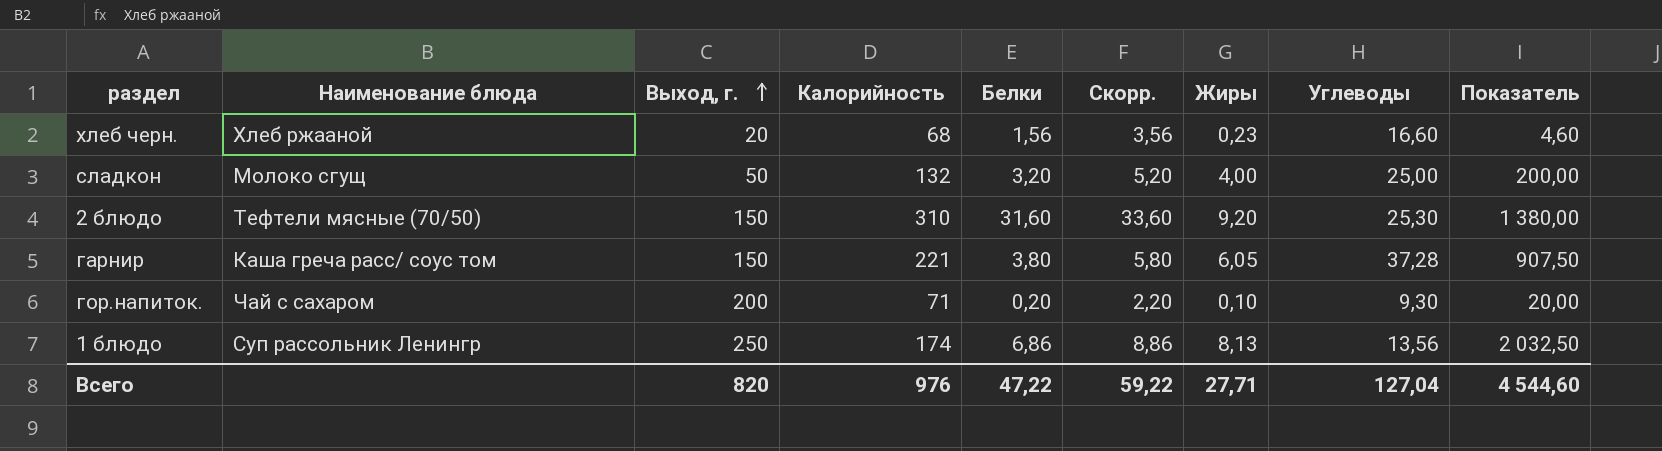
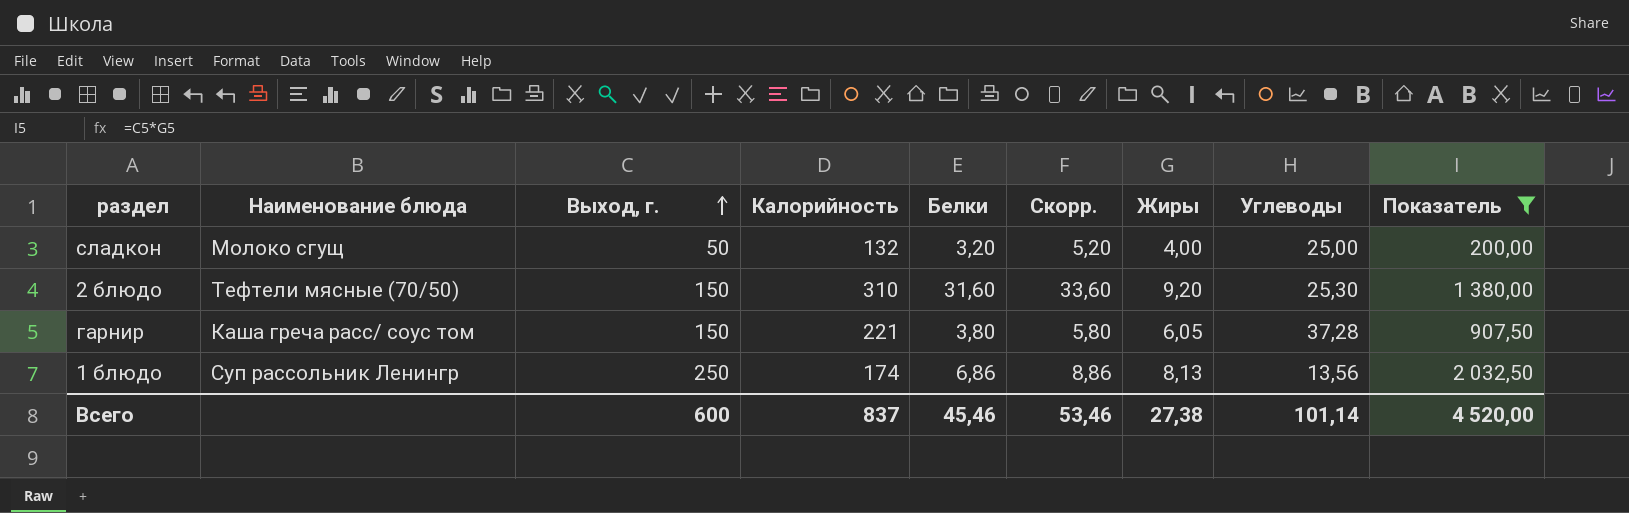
filter: none -> Показатель >= 200,00
Всего | Выход, г.: 820 -> 600
Всего | Калорийность: 976 -> 837
Всего | Белки: 47,22 -> 45,46
Всего | Скорр.: 59,22 -> 53,46
Всего | Жиры: 27,71 -> 27,38
Всего | Углеводы: 127,04 -> 101,14
Всего | Показатель: 4 544,60 -> 4 520,00

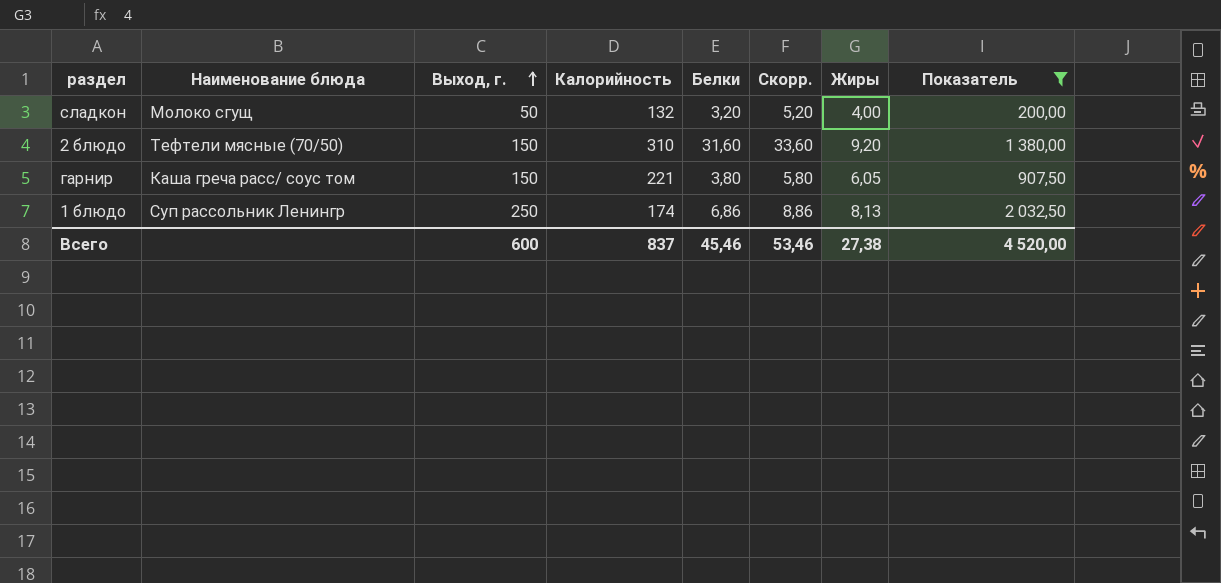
column Углеводы | position: 8 -> none

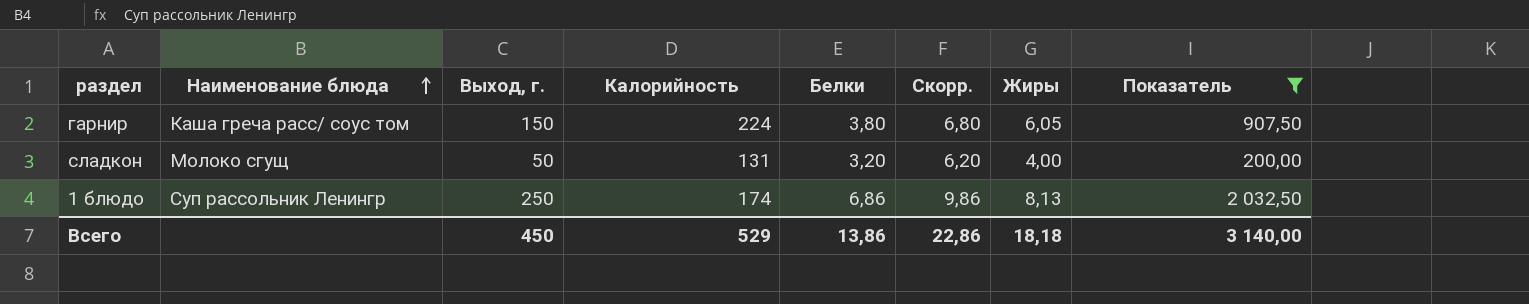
row order: Выход, г. ascending -> Наименование блюда ascending
column Скорр. | formula: [Белки] + 2 -> [Белки] + 3
row 2 блюдо: Тефтели мясные (70/50) | 150 | 310 | 31,60 | 33,60 | 9,20 | 1 380,00 -> none
гарнир | Калорийность: 221 -> 224
сладкон | Калорийность: 132 -> 131
Всего | Выход, г.: 600 -> 450
Всего | Калорийность: 837 -> 529
Всего | Белки: 45,46 -> 13,86
Всего | Скорр.: 53,46 -> 22,86
Всего | Жиры: 27,38 -> 18,18
Всего | Показатель: 4 520,00 -> 3 140,00

